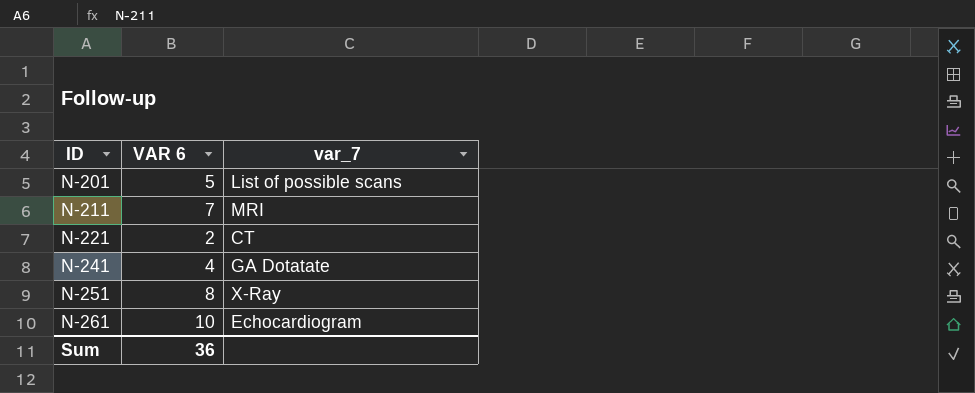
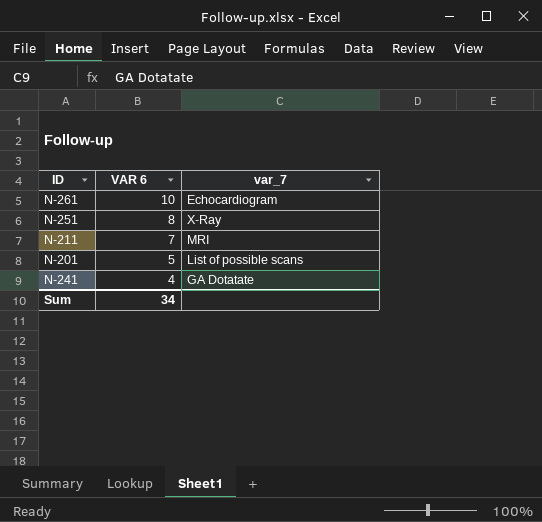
row order: ID ascending -> VAR 6 descending
row N-221: 2 | CT -> none
Sum | VAR 6: 36 -> 34

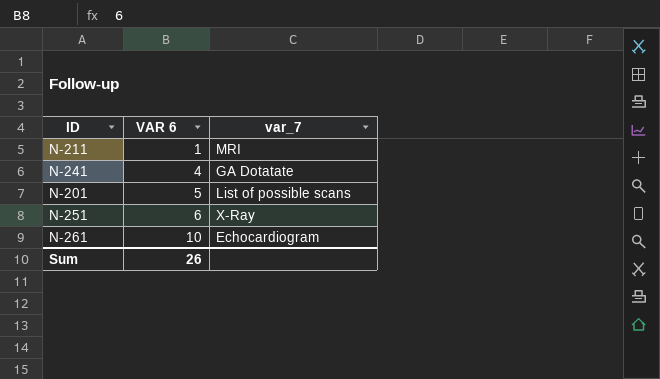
row order: VAR 6 descending -> VAR 6 ascending
N-211 | VAR 6: 7 -> 1
N-251 | VAR 6: 8 -> 6
Sum | VAR 6: 34 -> 26

